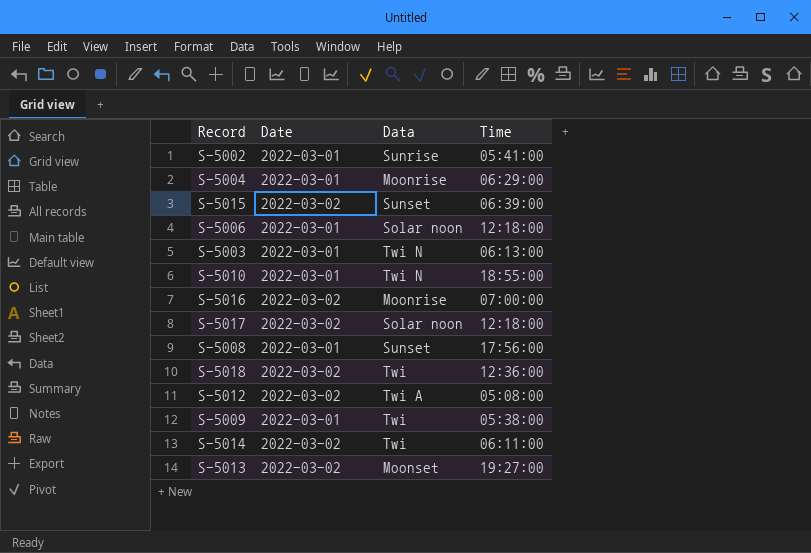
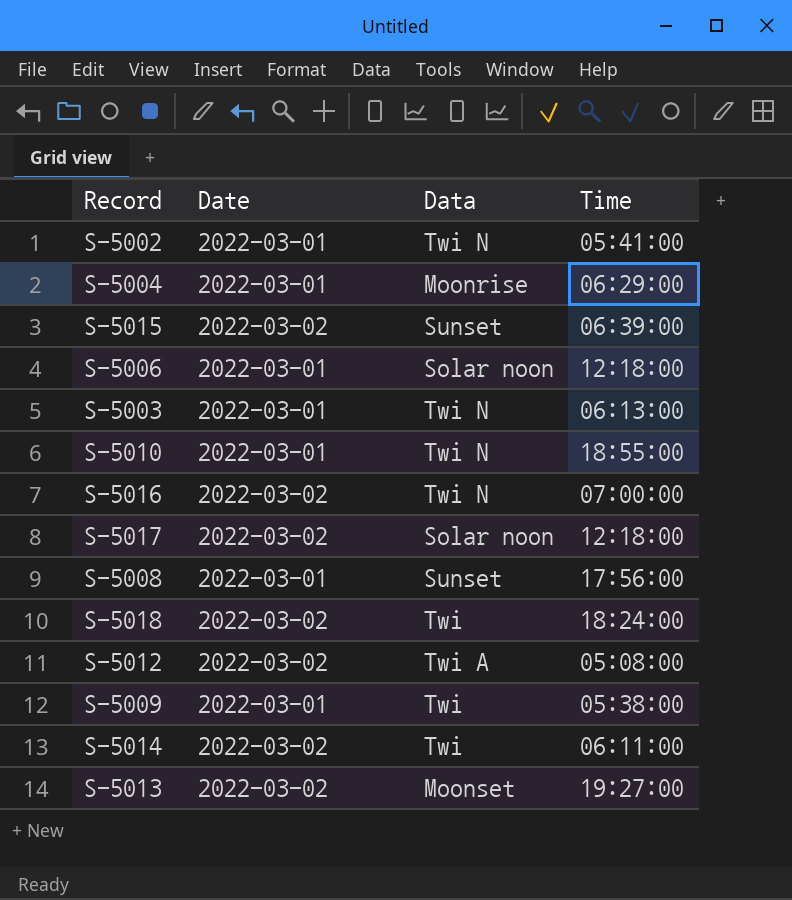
S-5002 | Data: Sunrise -> Twi N
S-5016 | Data: Moonrise -> Twi N
S-5018 | Time: 12:36:00 -> 18:24:00

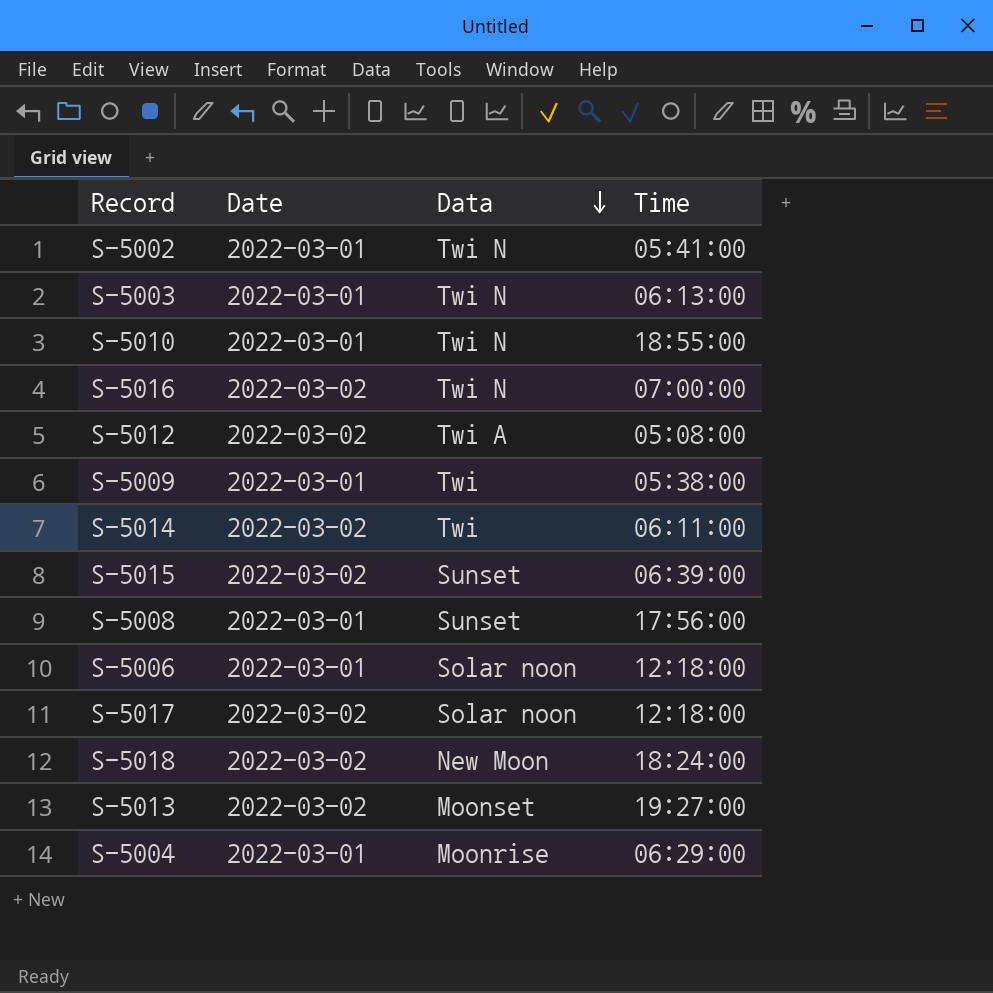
row order: none -> Data descending
S-5018 | Data: Twi -> New Moon

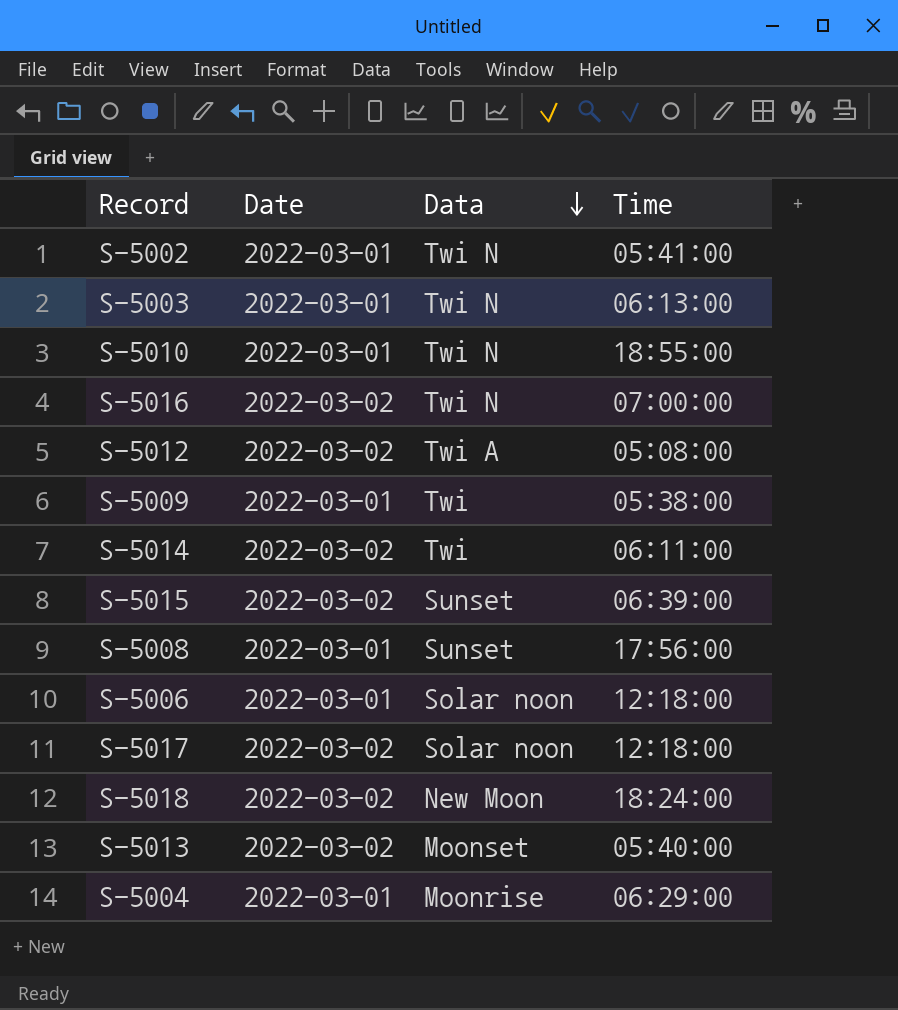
S-5013 | Time: 19:27:00 -> 05:40:00

